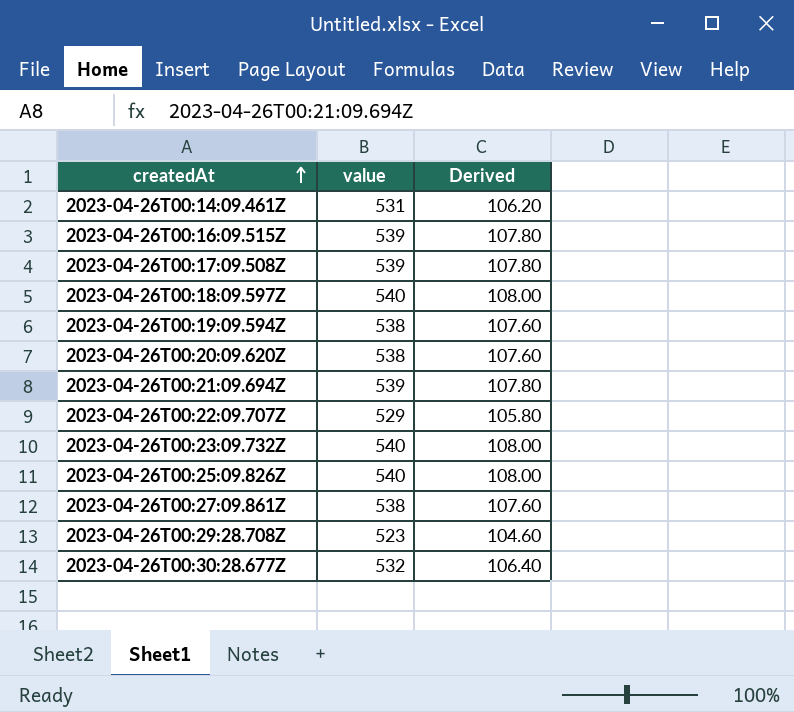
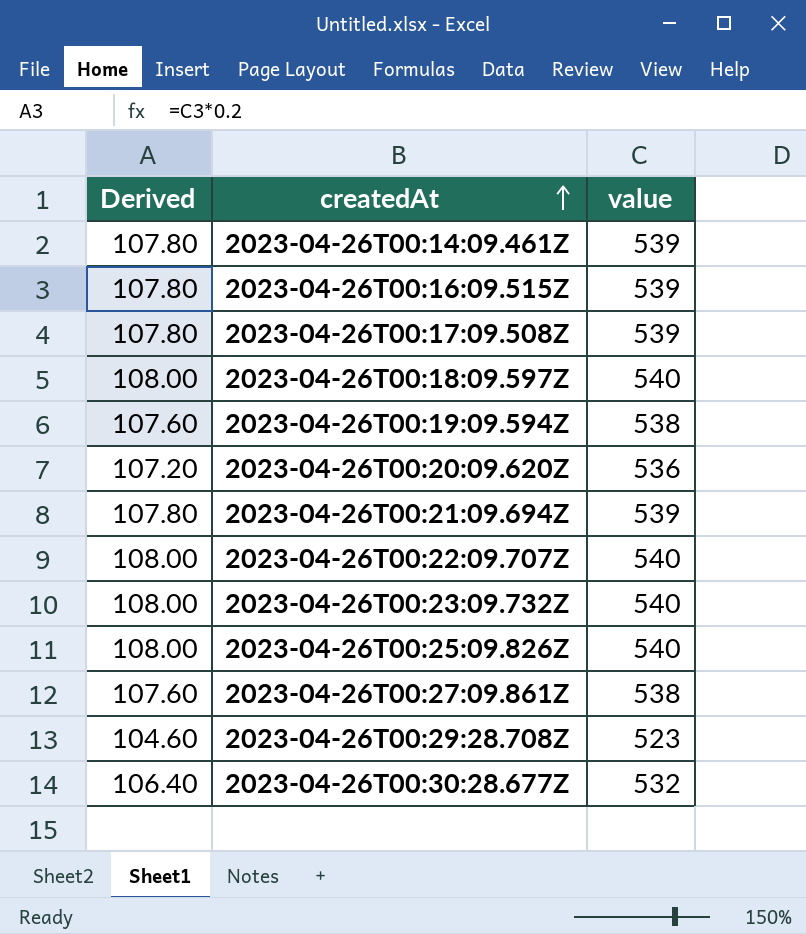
column Derived | position: 3 -> 1
2023-04-26T00:14:09.461Z | Derived: 106.20 -> 107.80
2023-04-26T00:14:09.461Z | value: 531 -> 539
2023-04-26T00:20:09.620Z | Derived: 107.60 -> 107.20
2023-04-26T00:20:09.620Z | value: 538 -> 536
2023-04-26T00:22:09.707Z | Derived: 105.80 -> 108.00
2023-04-26T00:22:09.707Z | value: 529 -> 540

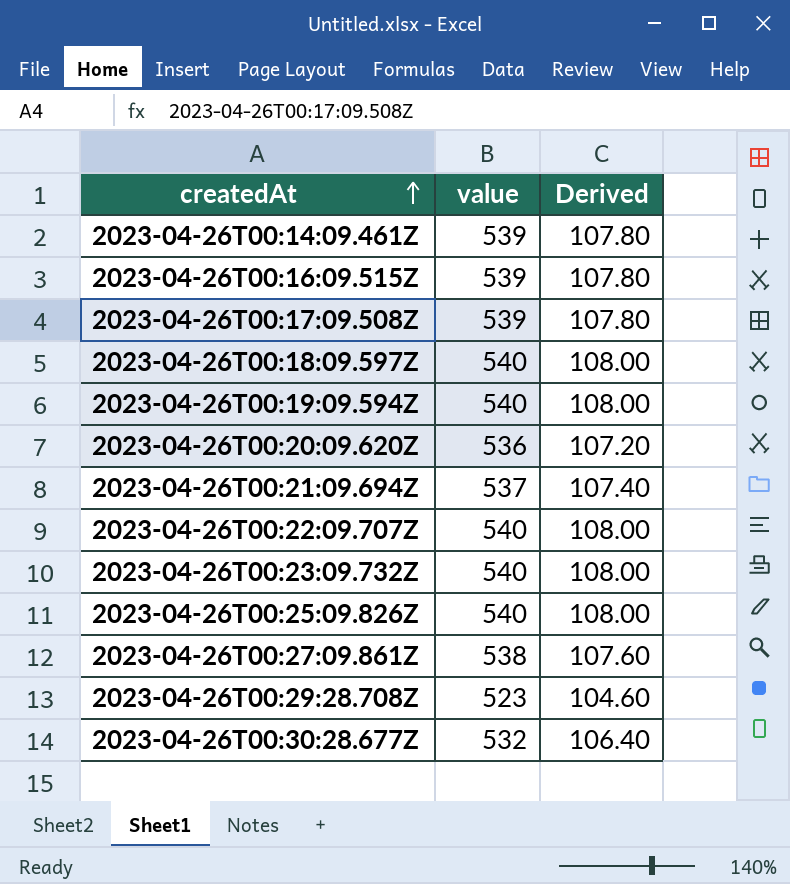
column Derived | position: 1 -> 3
2023-04-26T00:19:09.594Z | value: 538 -> 540
2023-04-26T00:19:09.594Z | Derived: 107.60 -> 108.00
2023-04-26T00:21:09.694Z | value: 539 -> 537
2023-04-26T00:21:09.694Z | Derived: 107.80 -> 107.40

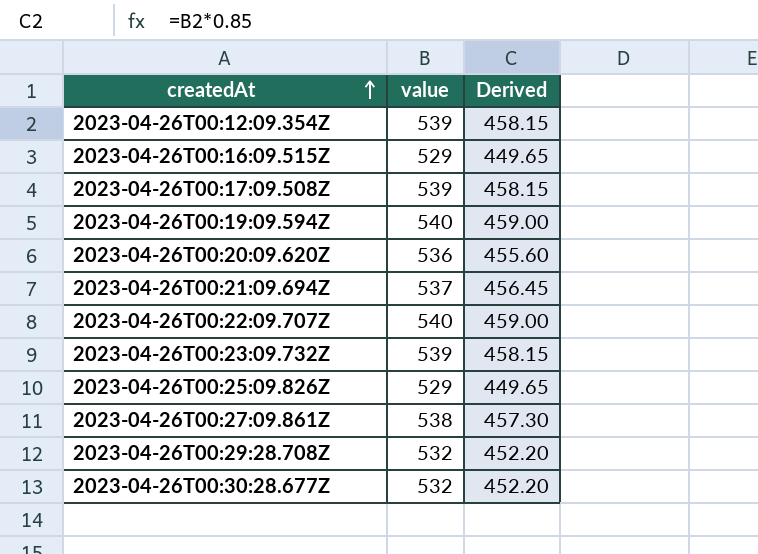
column Derived | formula: [value] * 0.2 -> [value] * 0.85
row 2023-04-26T00:14:09.461Z: 539 | 107.80 -> none
row 2023-04-26T00:18:09.597Z: 540 | 108.00 -> none
row 2023-04-26T00:12:09.354Z: none -> 539 | 458.15
2023-04-26T00:16:09.515Z | value: 539 -> 529
2023-04-26T00:23:09.732Z | value: 540 -> 539
2023-04-26T00:25:09.826Z | value: 540 -> 529
2023-04-26T00:29:28.708Z | value: 523 -> 532

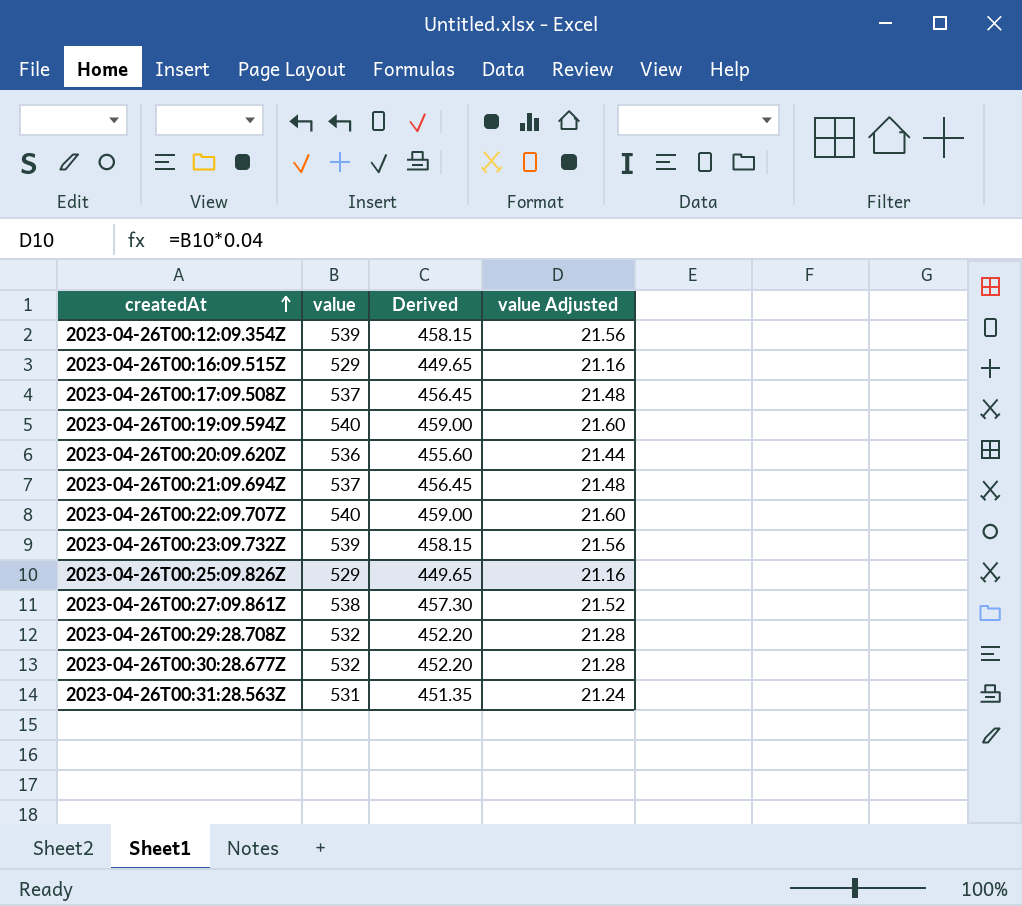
column value Adjusted | formula: none -> [value] * 0.04
2023-04-26T00:17:09.508Z | value: 539 -> 537
2023-04-26T00:17:09.508Z | Derived: 458.15 -> 456.45
row 2023-04-26T00:31:28.563Z: none -> 531 | 451.35 | 21.24

